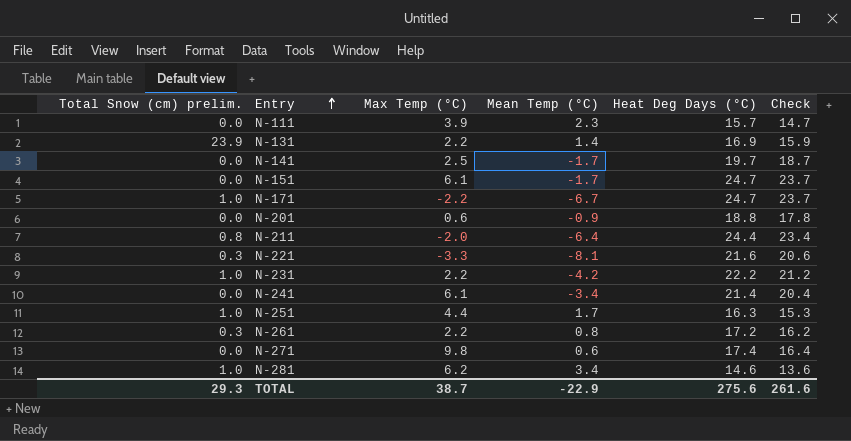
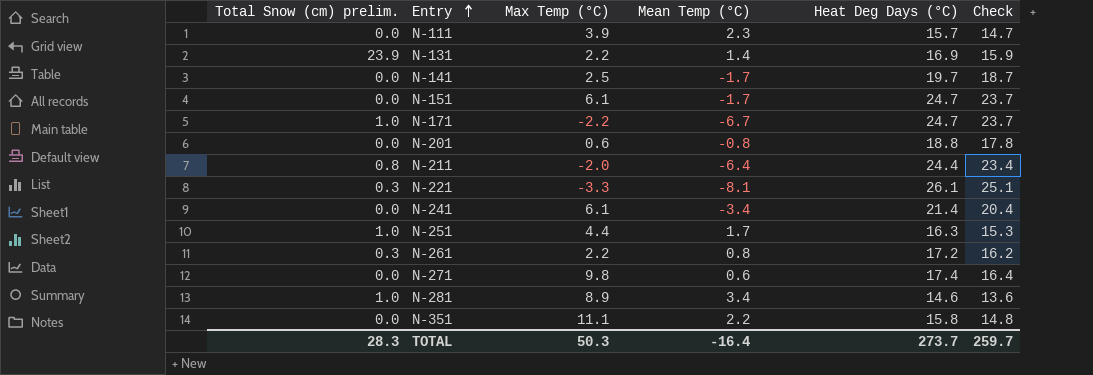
row N-231: 1.0 | 2.2 | -4.2 | 22.2 | 21.2 -> none
N-201 | Mean Temp (°C): -0.9 -> -0.8
N-221 | Heat Deg Days (°C): 21.6 -> 26.1
N-221 | Check: 20.6 -> 25.1
N-281 | Max Temp (°C): 6.2 -> 8.9
row N-351: none -> 0.0 | 11.1 | 2.2 | 15.8 | 14.8
TOTAL | Total Snow (cm) prelim.: 29.3 -> 28.3
TOTAL | Max Temp (°C): 38.7 -> 50.3
TOTAL | Mean Temp (°C): -22.9 -> -16.4
TOTAL | Heat Deg Days (°C): 275.6 -> 273.7
TOTAL | Check: 261.6 -> 259.7

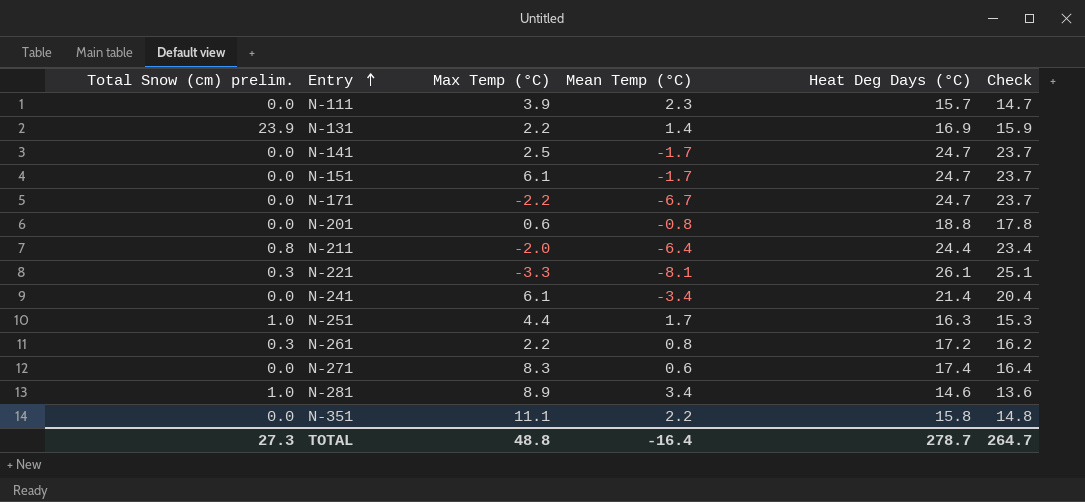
N-141 | Heat Deg Days (°C): 19.7 -> 24.7
N-141 | Check: 18.7 -> 23.7
N-171 | Total Snow (cm) prelim.: 1.0 -> 0.0
N-271 | Max Temp (°C): 9.8 -> 8.3
TOTAL | Total Snow (cm) prelim.: 28.3 -> 27.3
TOTAL | Max Temp (°C): 50.3 -> 48.8
TOTAL | Heat Deg Days (°C): 273.7 -> 278.7
TOTAL | Check: 259.7 -> 264.7

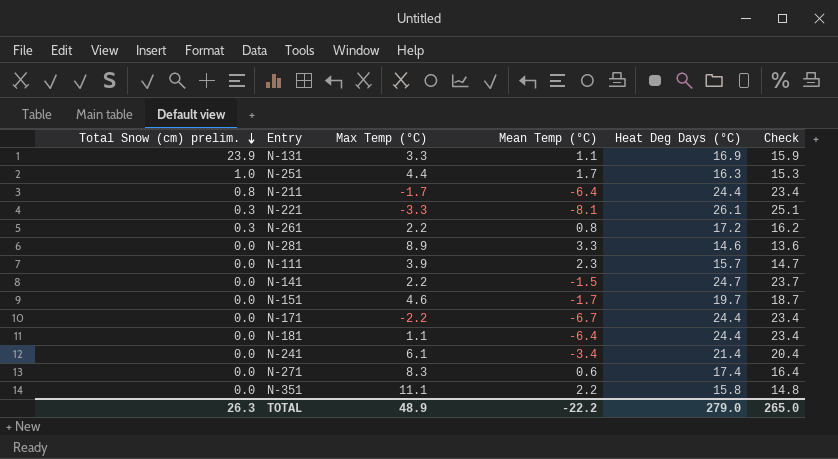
row order: Entry ascending -> Total Snow (cm) prelim. descending
row N-201: 0.0 | 0.6 | -0.8 | 18.8 | 17.8 -> none
N-131 | Max Temp (°C): 2.2 -> 3.3
N-131 | Mean Temp (°C): 1.4 -> 1.1
N-211 | Max Temp (°C): -2.0 -> -1.7
N-281 | Total Snow (cm) prelim.: 1.0 -> 0.0
N-281 | Mean Temp (°C): 3.4 -> 3.3
N-141 | Max Temp (°C): 2.5 -> 2.2
N-141 | Mean Temp (°C): -1.7 -> -1.5
N-151 | Max Temp (°C): 6.1 -> 4.6
N-151 | Heat Deg Days (°C): 24.7 -> 19.7
N-151 | Check: 23.7 -> 18.7
N-171 | Heat Deg Days (°C): 24.7 -> 24.4
N-171 | Check: 23.7 -> 23.4
row N-181: none -> 0.0 | 1.1 | -6.4 | 24.4 | 23.4
TOTAL | Total Snow (cm) prelim.: 27.3 -> 26.3
TOTAL | Max Temp (°C): 48.8 -> 48.9
TOTAL | Mean Temp (°C): -16.4 -> -22.2
TOTAL | Heat Deg Days (°C): 278.7 -> 279.0
TOTAL | Check: 264.7 -> 265.0

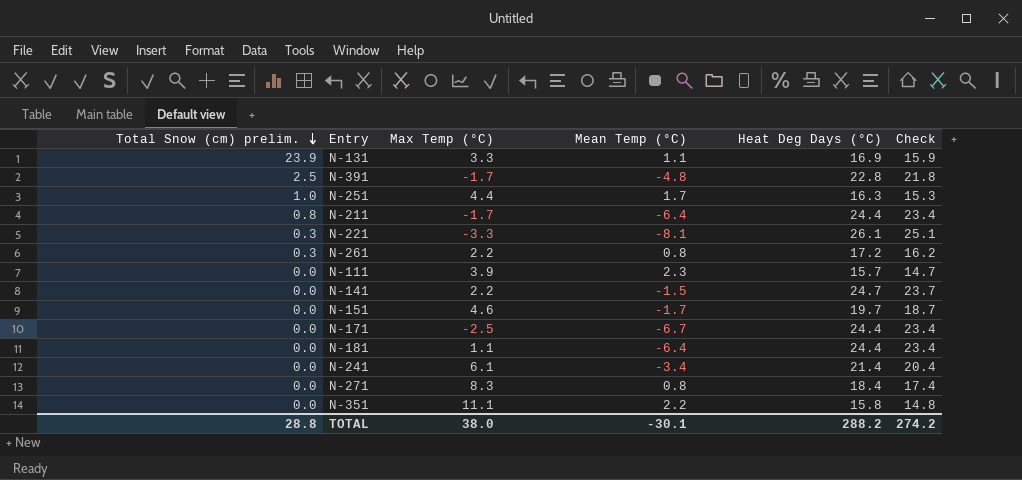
row N-281: 0.0 | 8.9 | 3.3 | 14.6 | 13.6 -> none
row N-391: none -> 2.5 | -1.7 | -4.8 | 22.8 | 21.8
N-171 | Max Temp (°C): -2.2 -> -2.5
N-271 | Mean Temp (°C): 0.6 -> 0.8
N-271 | Heat Deg Days (°C): 17.4 -> 18.4
N-271 | Check: 16.4 -> 17.4
TOTAL | Total Snow (cm) prelim.: 26.3 -> 28.8
TOTAL | Max Temp (°C): 48.9 -> 38.0
TOTAL | Mean Temp (°C): -22.2 -> -30.1
TOTAL | Heat Deg Days (°C): 279.0 -> 288.2
TOTAL | Check: 265.0 -> 274.2

